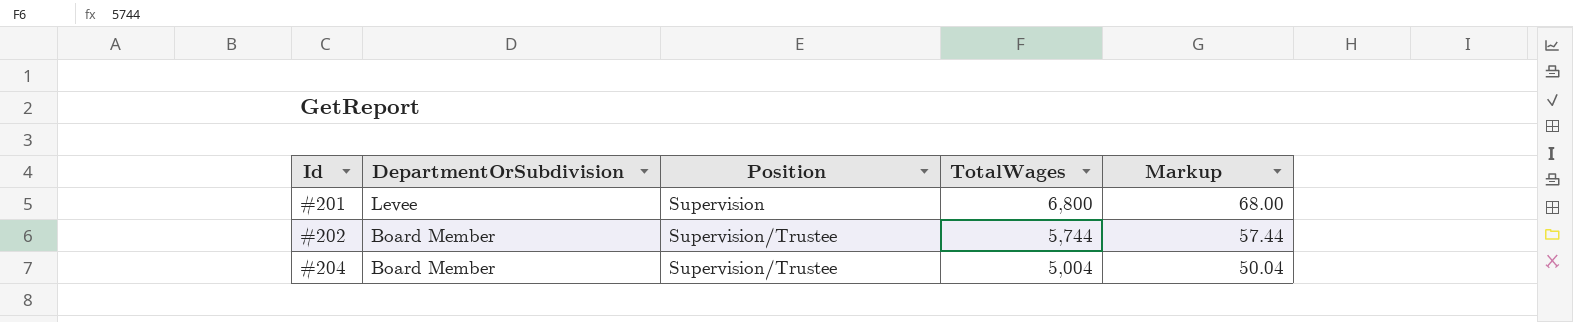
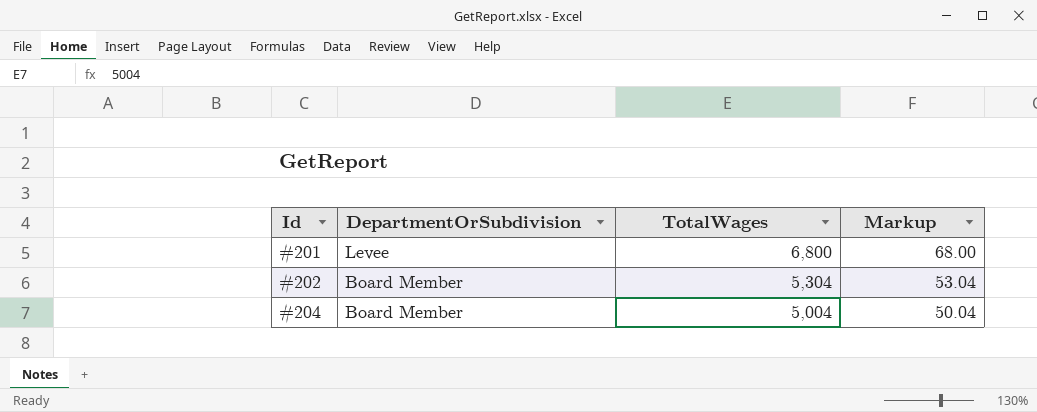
column Position | position: 3 -> none
#202 | TotalWages: 5,744 -> 5,304
#202 | Markup: 57.44 -> 53.04

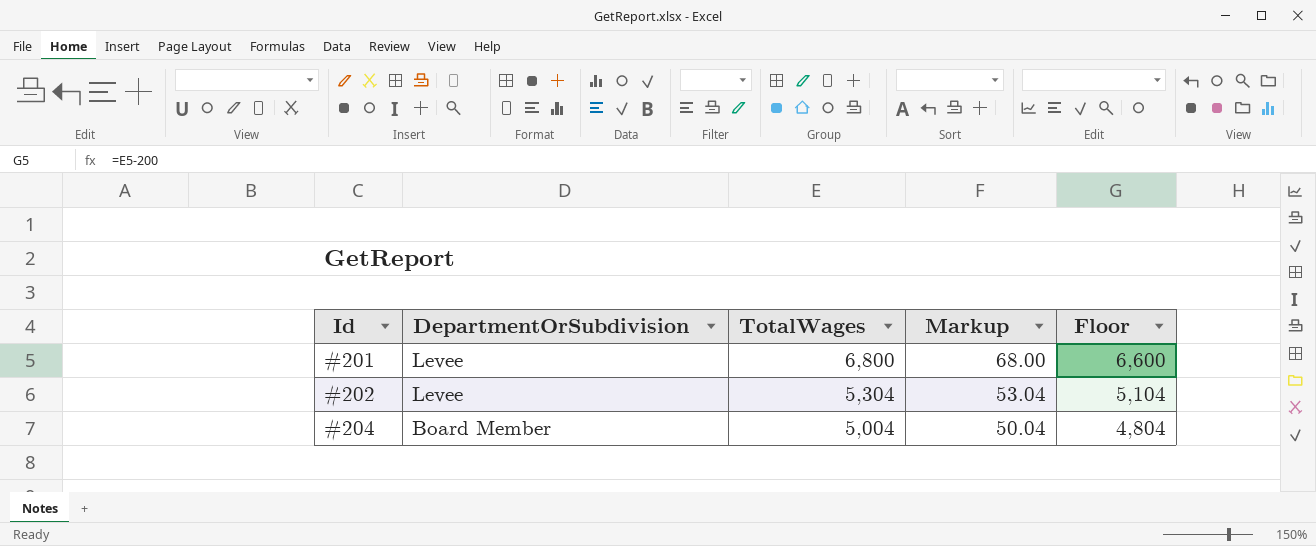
column Floor | formula: none -> [TotalWages] - 200
#202 | DepartmentOrSubdivision: Board Member -> Levee

